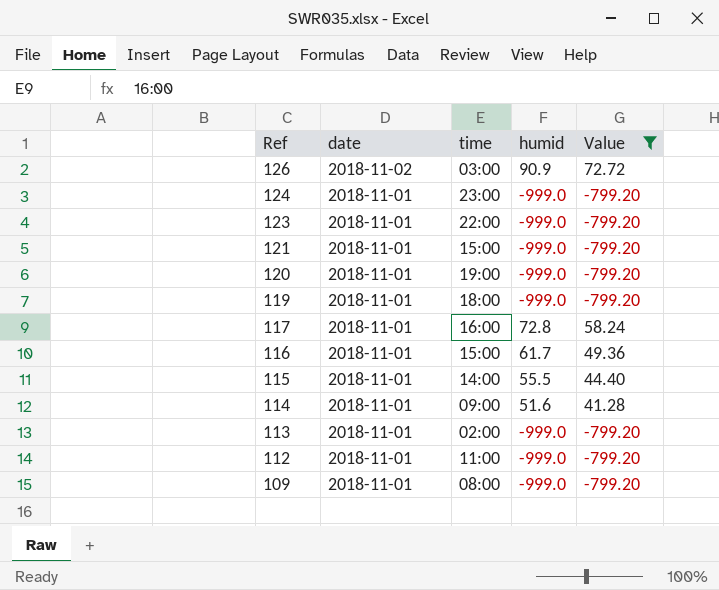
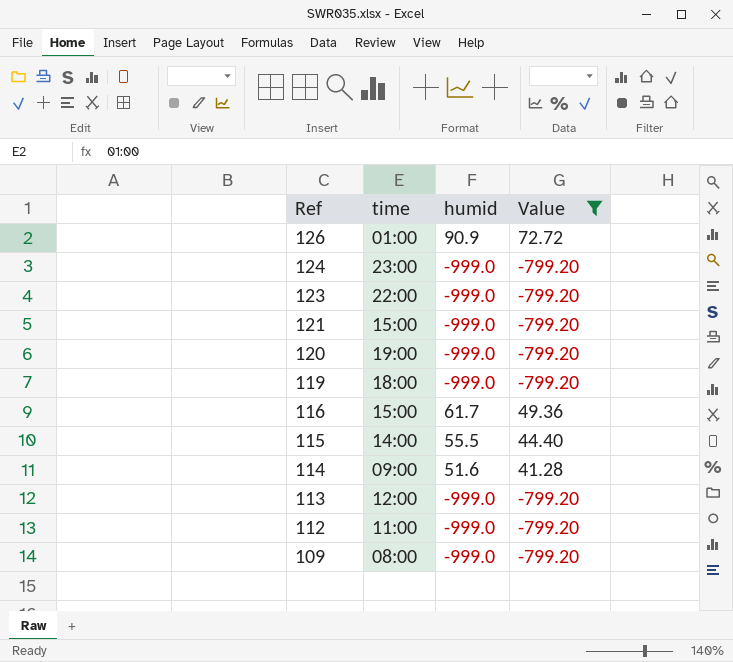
column date | position: 2 -> none
row 117: 2018-11-01 | 16:00 | 72.8 | 58.24 -> none
126 | time: 03:00 -> 01:00
113 | time: 02:00 -> 12:00

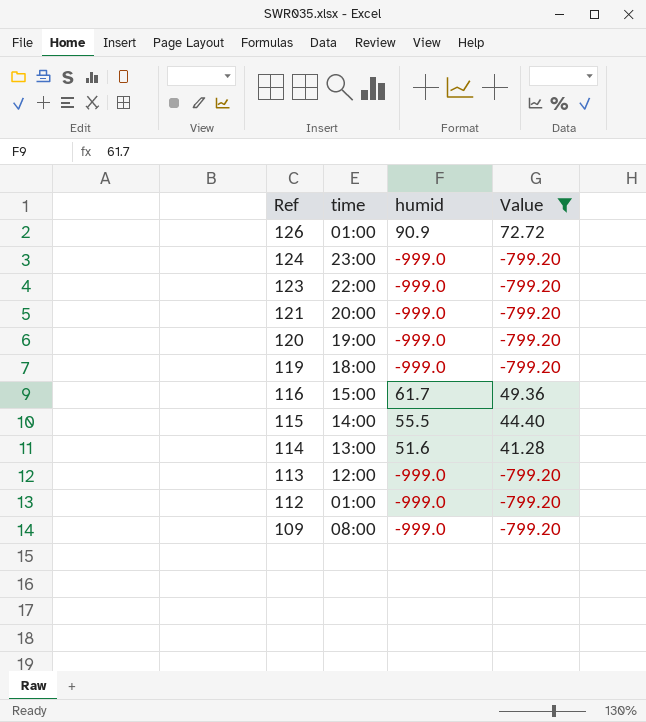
121 | time: 15:00 -> 20:00
114 | time: 09:00 -> 13:00
112 | time: 11:00 -> 01:00

